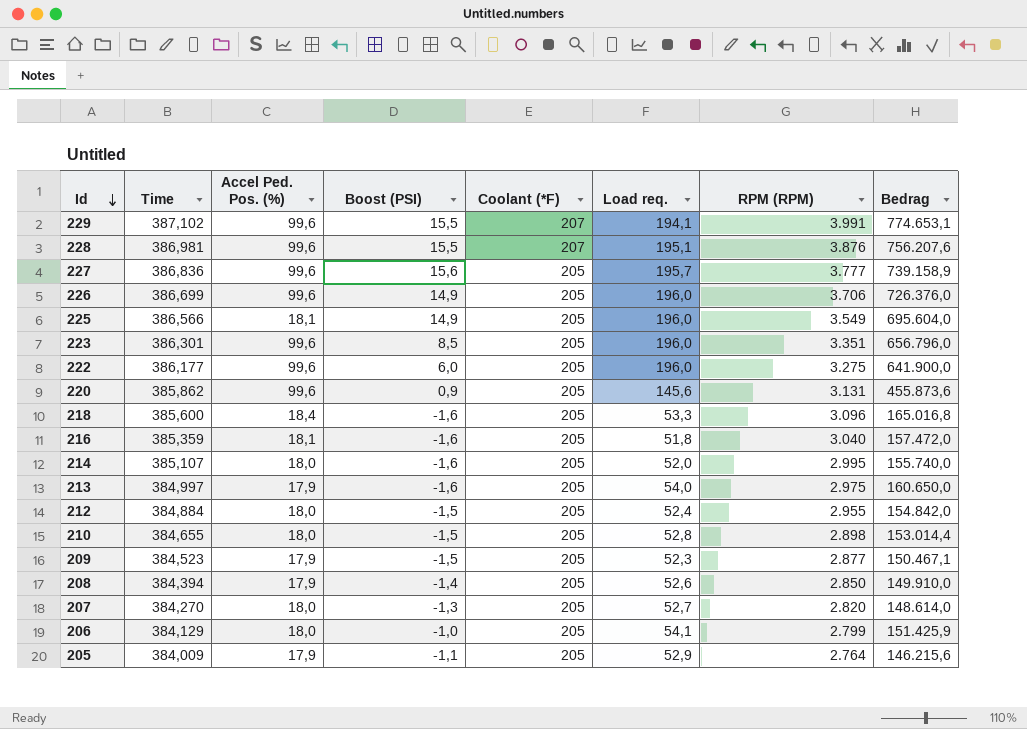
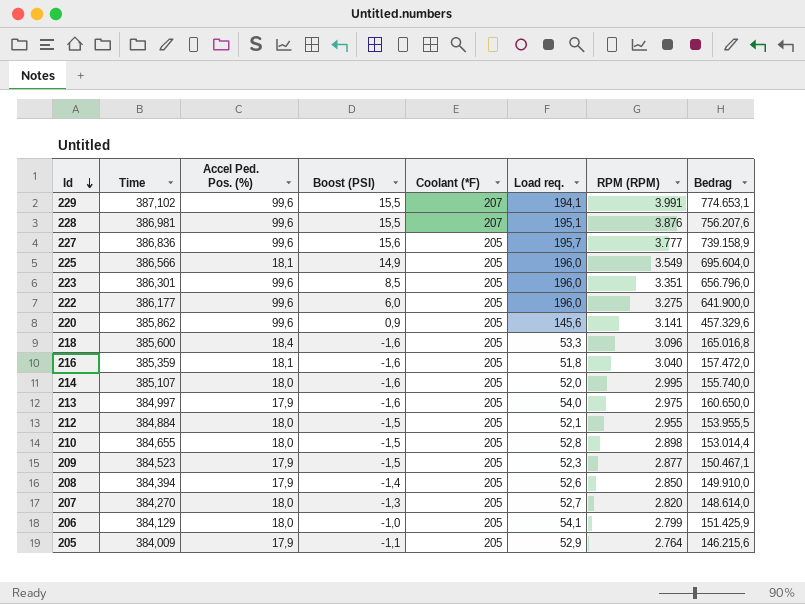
row 226: 386,699 | 99,6 | 14,9 | 205 | 196,0 | 3.706 | 726.376,0 -> none
220 | RPM (RPM): 3.131 -> 3.141
220 | Bedrag: 455.873,6 -> 457.329,6
212 | Load req.: 52,4 -> 52,1
212 | Bedrag: 154.842,0 -> 153.955,5

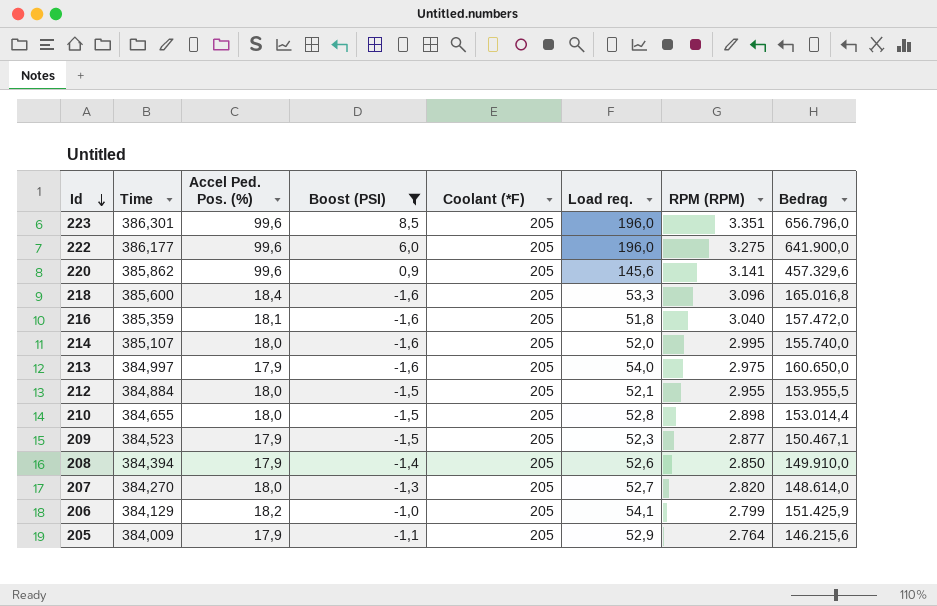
filter: none -> Boost (PSI) <= 8,5
206 | Accel Ped. Pos. (%): 18,0 -> 18,2

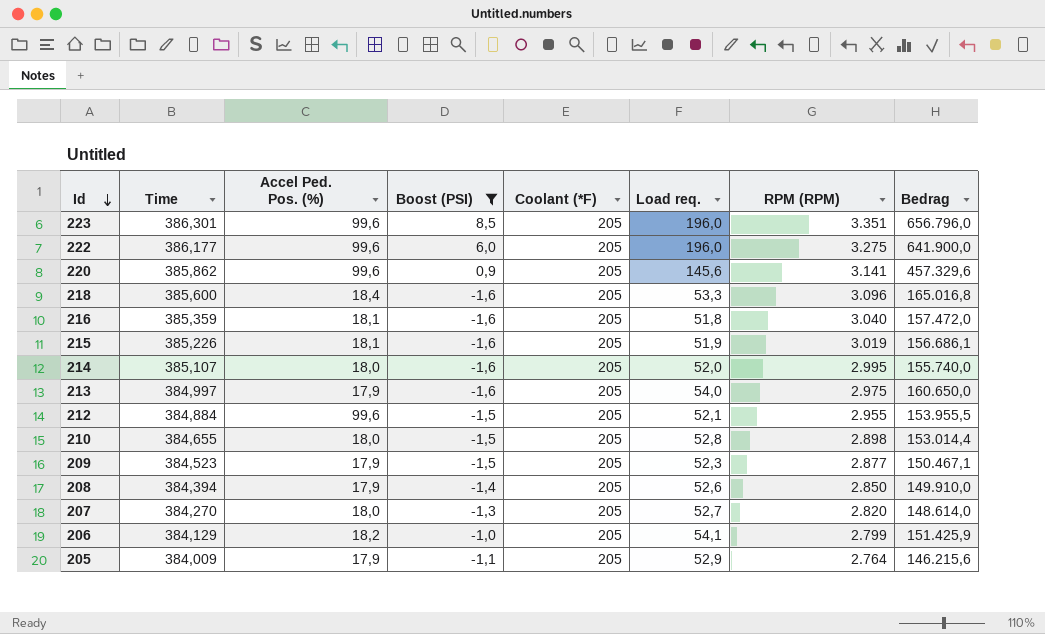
row 215: none -> 385,226 | 18,1 | -1,6 | 205 | 51,9 | 3.019 | 156.686,1
212 | Accel Ped. Pos. (%): 18,0 -> 99,6

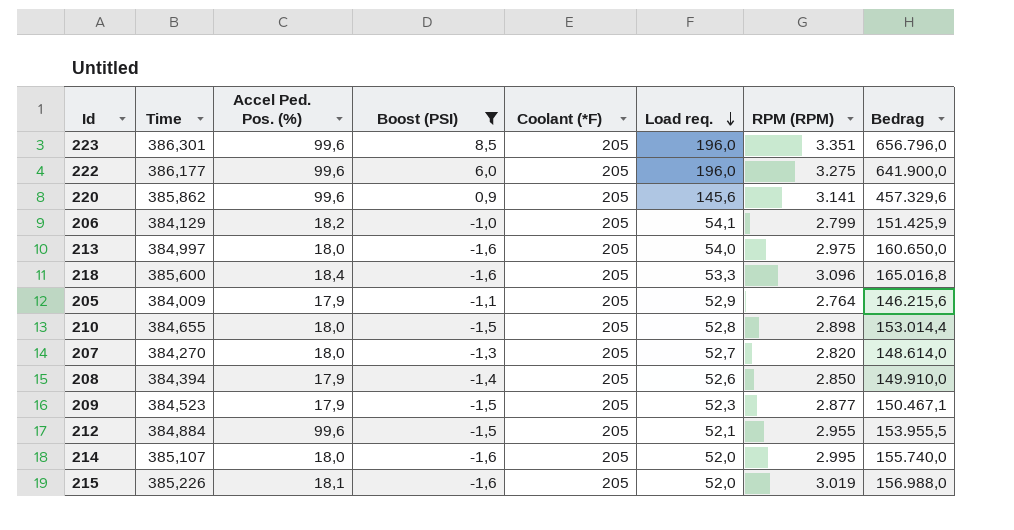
row order: Id descending -> Load req. descending
row 216: 385,359 | 18,1 | -1,6 | 205 | 51,8 | 3.040 | 157.472,0 -> none
213 | Accel Ped. Pos. (%): 17,9 -> 18,0
215 | Load req.: 51,9 -> 52,0
215 | Bedrag: 156.686,1 -> 156.988,0

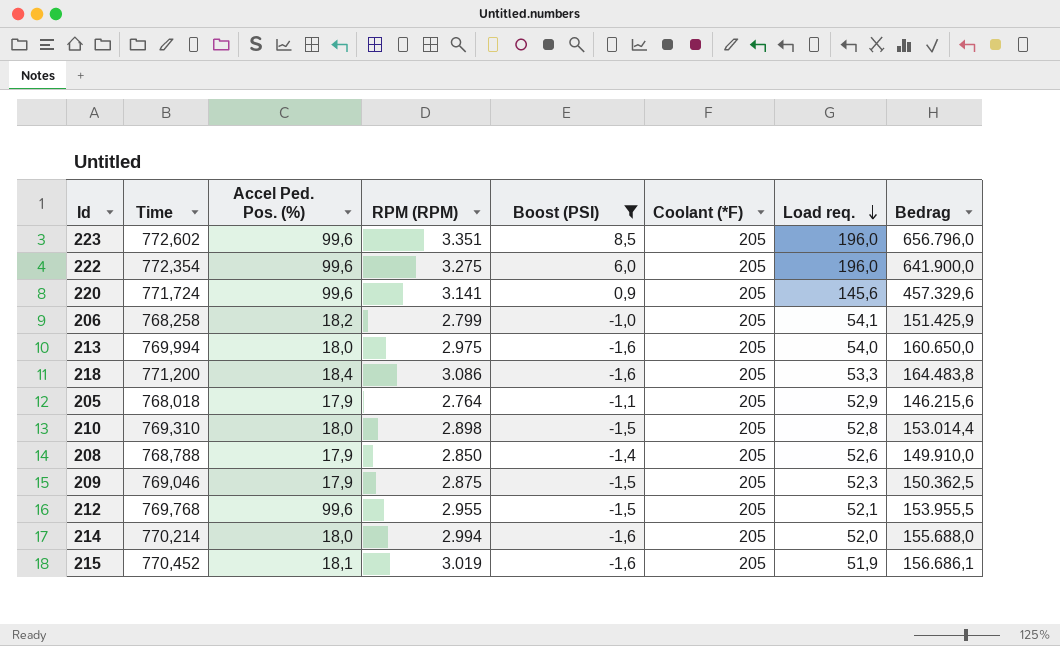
column RPM (RPM) | position: 7 -> 4
row 207: 384,270 | 18,0 | -1,3 | 205 | 52,7 | 2.820 | 148.614,0 -> none
223 | Time: 386,301 -> 772,602
222 | Time: 386,177 -> 772,354
220 | Time: 385,862 -> 771,724
206 | Time: 384,129 -> 768,258
213 | Time: 384,997 -> 769,994
218 | Time: 385,600 -> 771,200
218 | RPM (RPM): 3.096 -> 3.086
218 | Bedrag: 165.016,8 -> 164.483,8
205 | Time: 384,009 -> 768,018
210 | Time: 384,655 -> 769,310
208 | Time: 384,394 -> 768,788
209 | Time: 384,523 -> 769,046
209 | RPM (RPM): 2.877 -> 2.875
209 | Bedrag: 150.467,1 -> 150.362,5
212 | Time: 384,884 -> 769,768
214 | Time: 385,107 -> 770,214
214 | RPM (RPM): 2.995 -> 2.994
214 | Bedrag: 155.740,0 -> 155.688,0
215 | Time: 385,226 -> 770,452
215 | Load req.: 52,0 -> 51,9
215 | Bedrag: 156.988,0 -> 156.686,1

